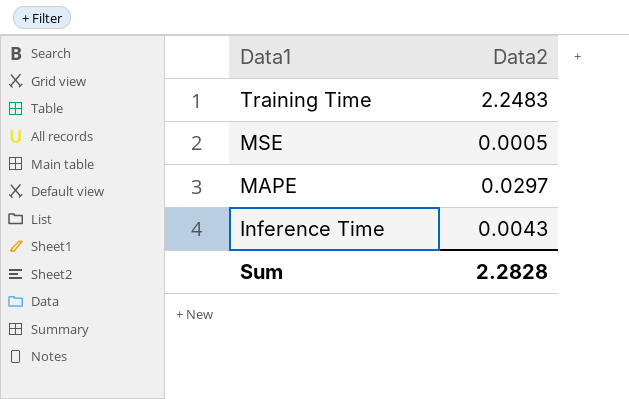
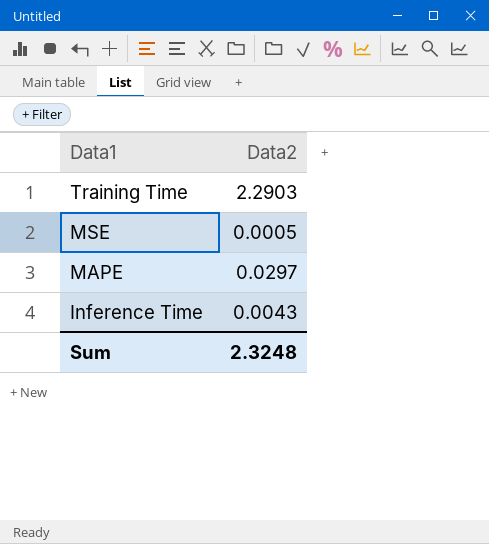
Training Time | Data2: 2.2483 -> 2.2903
Sum | Data2: 2.2828 -> 2.3248

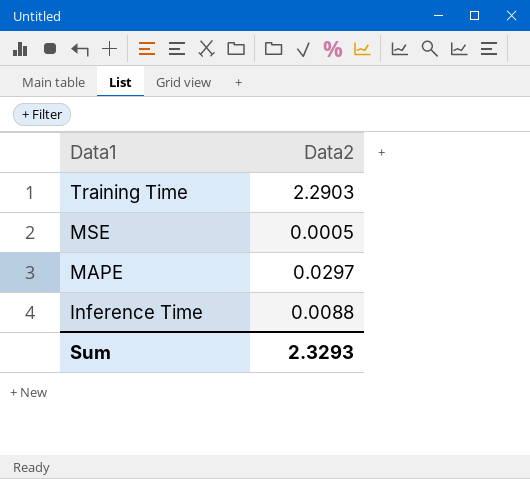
Inference Time | Data2: 0.0043 -> 0.0088
Sum | Data2: 2.3248 -> 2.3293

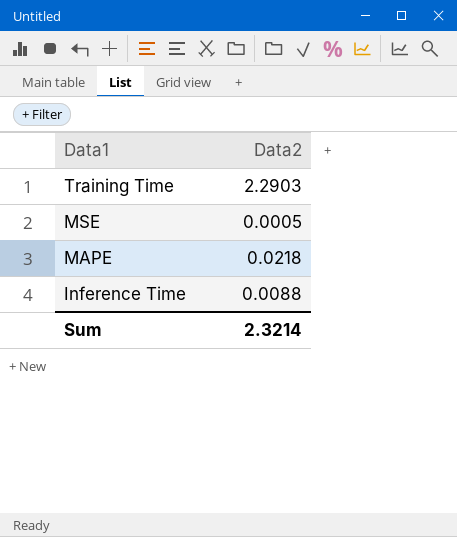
MAPE | Data2: 0.0297 -> 0.0218
Sum | Data2: 2.3293 -> 2.3214

